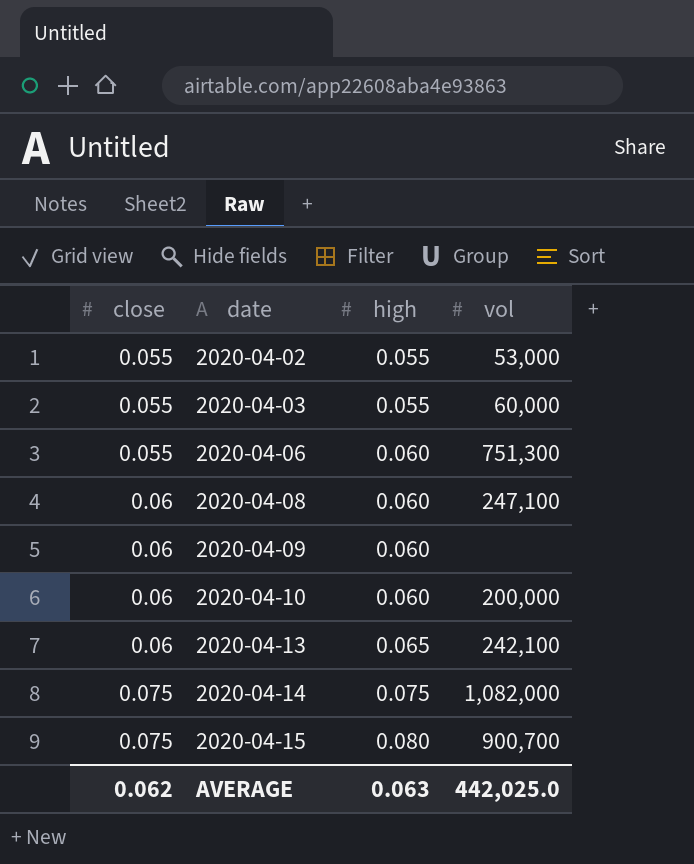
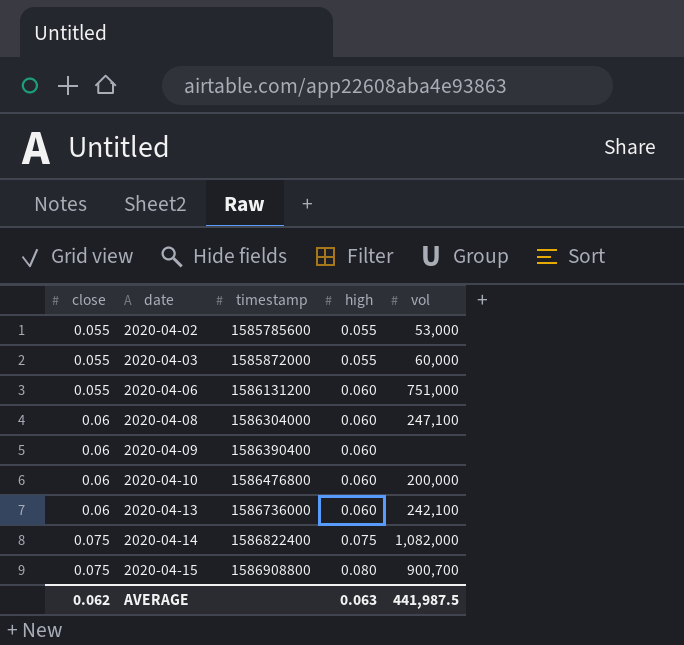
column timestamp | position: none -> 3
2020-04-06 | vol: 751,300 -> 751,000
2020-04-13 | high: 0.065 -> 0.060
AVERAGE | vol: 442,025.0 -> 441,987.5

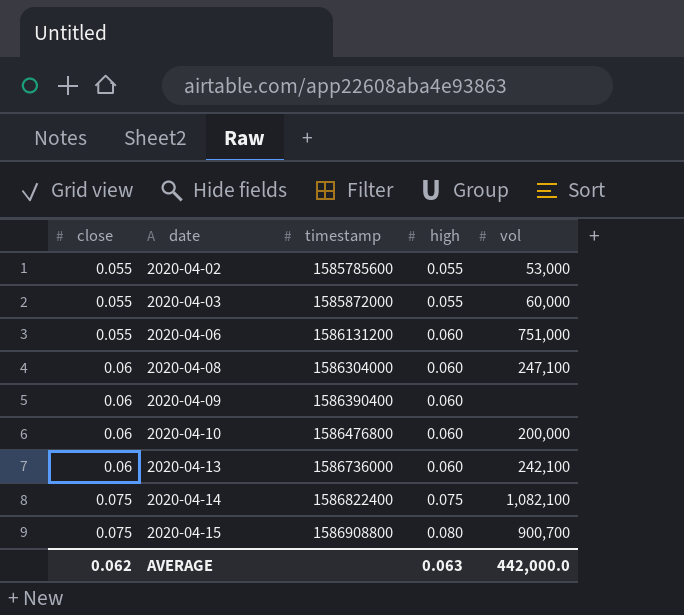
2020-04-14 | vol: 1,082,000 -> 1,082,100
AVERAGE | vol: 441,987.5 -> 442,000.0

